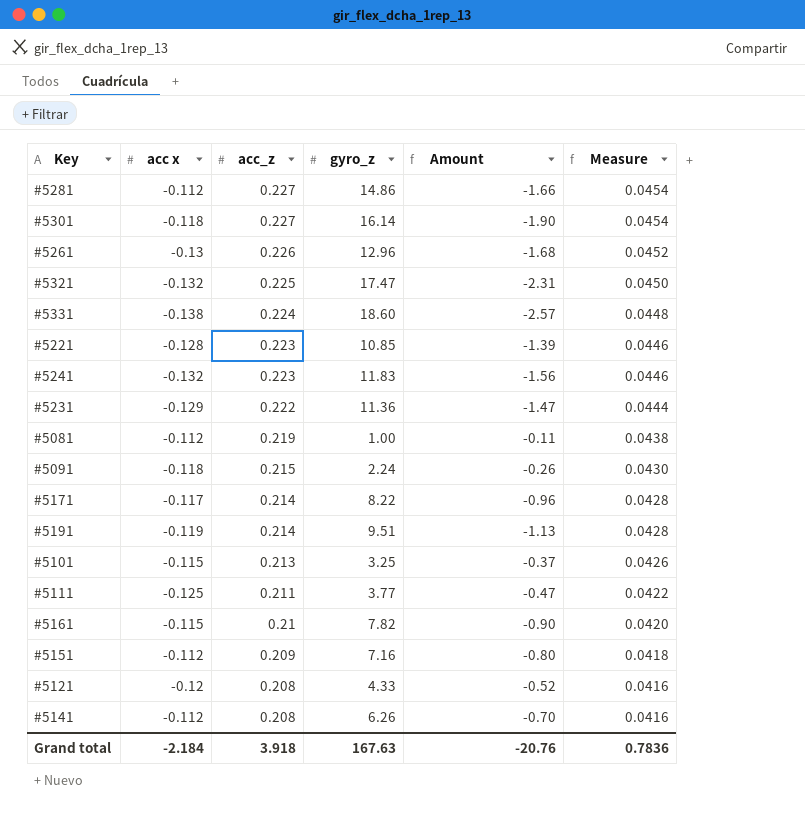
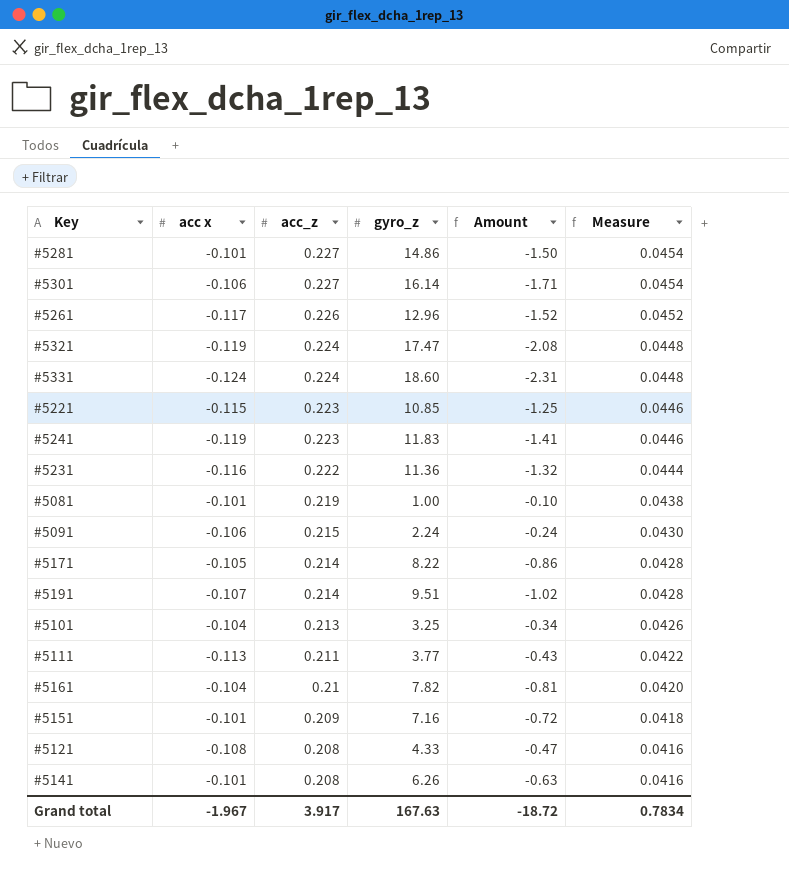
#5281 | acc x: -0.112 -> -0.101
#5281 | Amount: -1.66 -> -1.50
#5301 | acc x: -0.118 -> -0.106
#5301 | Amount: -1.90 -> -1.71
#5261 | acc x: -0.13 -> -0.117
#5261 | Amount: -1.68 -> -1.52
#5321 | acc x: -0.132 -> -0.119
#5321 | acc_z: 0.225 -> 0.224
#5321 | Amount: -2.31 -> -2.08
#5321 | Measure: 0.0450 -> 0.0448
#5331 | acc x: -0.138 -> -0.124
#5331 | Amount: -2.57 -> -2.31
#5221 | acc x: -0.128 -> -0.115
#5221 | Amount: -1.39 -> -1.25
#5241 | acc x: -0.132 -> -0.119
#5241 | Amount: -1.56 -> -1.41
#5231 | acc x: -0.129 -> -0.116
#5231 | Amount: -1.47 -> -1.32
#5081 | acc x: -0.112 -> -0.101
#5081 | Amount: -0.11 -> -0.10
#5091 | acc x: -0.118 -> -0.106
#5091 | Amount: -0.26 -> -0.24
#5171 | acc x: -0.117 -> -0.105
#5171 | Amount: -0.96 -> -0.86
#5191 | acc x: -0.119 -> -0.107
#5191 | Amount: -1.13 -> -1.02
#5101 | acc x: -0.115 -> -0.104
#5101 | Amount: -0.37 -> -0.34
#5111 | acc x: -0.125 -> -0.113
#5111 | Amount: -0.47 -> -0.43
#5161 | acc x: -0.115 -> -0.104
#5161 | Amount: -0.90 -> -0.81
#5151 | acc x: -0.112 -> -0.101
#5151 | Amount: -0.80 -> -0.72
#5121 | acc x: -0.12 -> -0.108
#5121 | Amount: -0.52 -> -0.47
#5141 | acc x: -0.112 -> -0.101
#5141 | Amount: -0.70 -> -0.63
Grand total | acc x: -2.184 -> -1.967
Grand total | acc_z: 3.918 -> 3.917
Grand total | Amount: -20.76 -> -18.72
Grand total | Measure: 0.7836 -> 0.7834

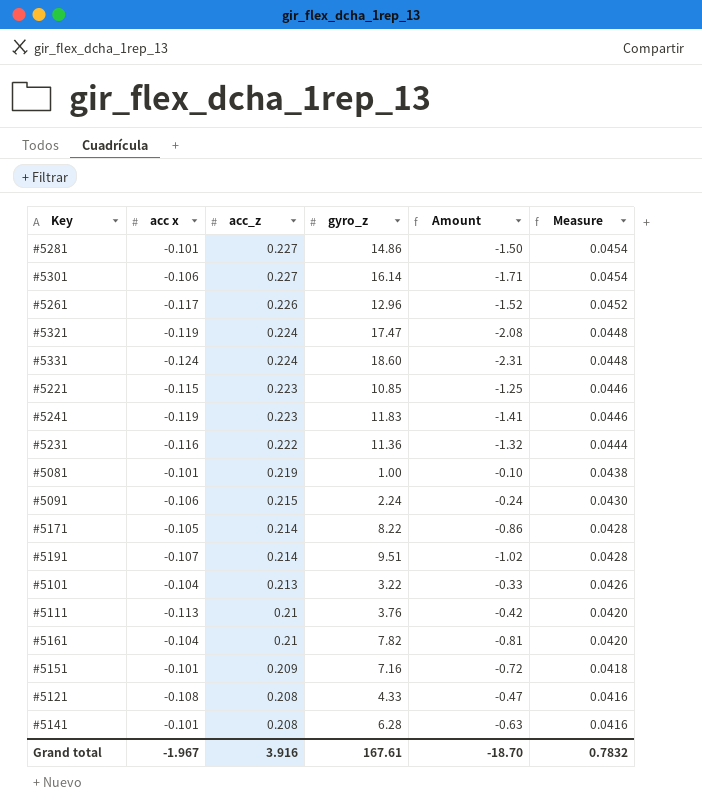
#5101 | gyro_z: 3.25 -> 3.22
#5101 | Amount: -0.34 -> -0.33
#5111 | acc_z: 0.211 -> 0.21
#5111 | gyro_z: 3.77 -> 3.76
#5111 | Amount: -0.43 -> -0.42
#5111 | Measure: 0.0422 -> 0.0420
#5141 | gyro_z: 6.26 -> 6.28
Grand total | acc_z: 3.917 -> 3.916
Grand total | gyro_z: 167.63 -> 167.61
Grand total | Amount: -18.72 -> -18.70
Grand total | Measure: 0.7834 -> 0.7832

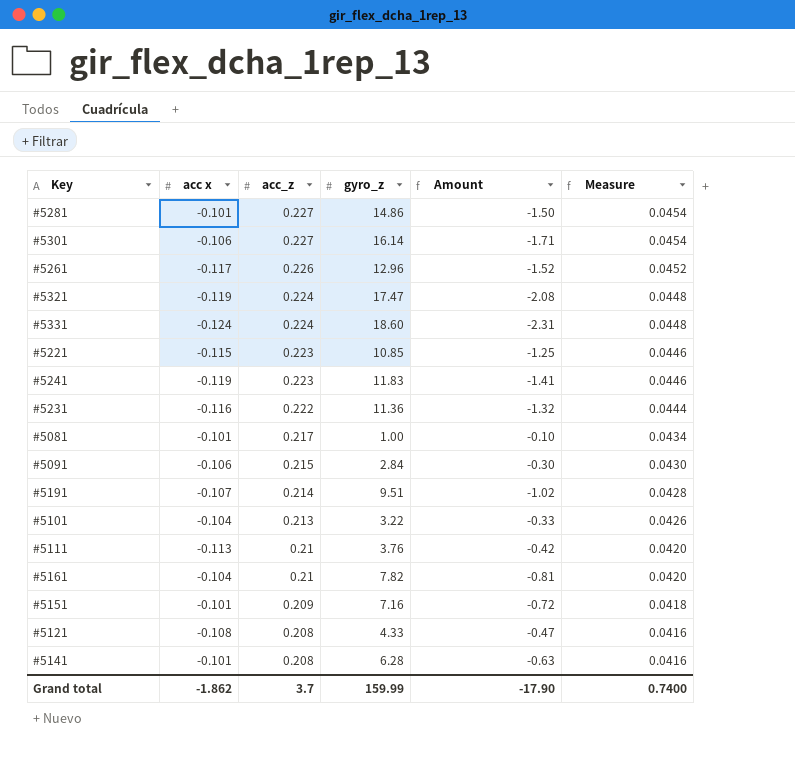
row #5171: -0.105 | 0.214 | 8.22 | -0.86 | 0.0428 -> none
#5081 | acc_z: 0.219 -> 0.217
#5081 | Measure: 0.0438 -> 0.0434
#5091 | gyro_z: 2.24 -> 2.84
#5091 | Amount: -0.24 -> -0.30
Grand total | acc x: -1.967 -> -1.862
Grand total | acc_z: 3.916 -> 3.7
Grand total | gyro_z: 167.61 -> 159.99
Grand total | Amount: -18.70 -> -17.90
Grand total | Measure: 0.7832 -> 0.7400

